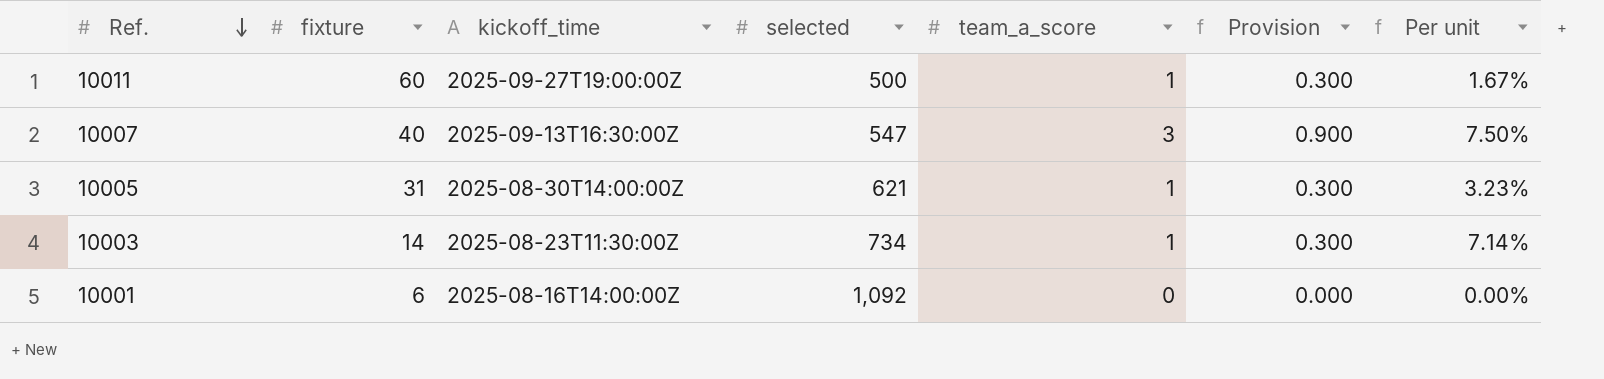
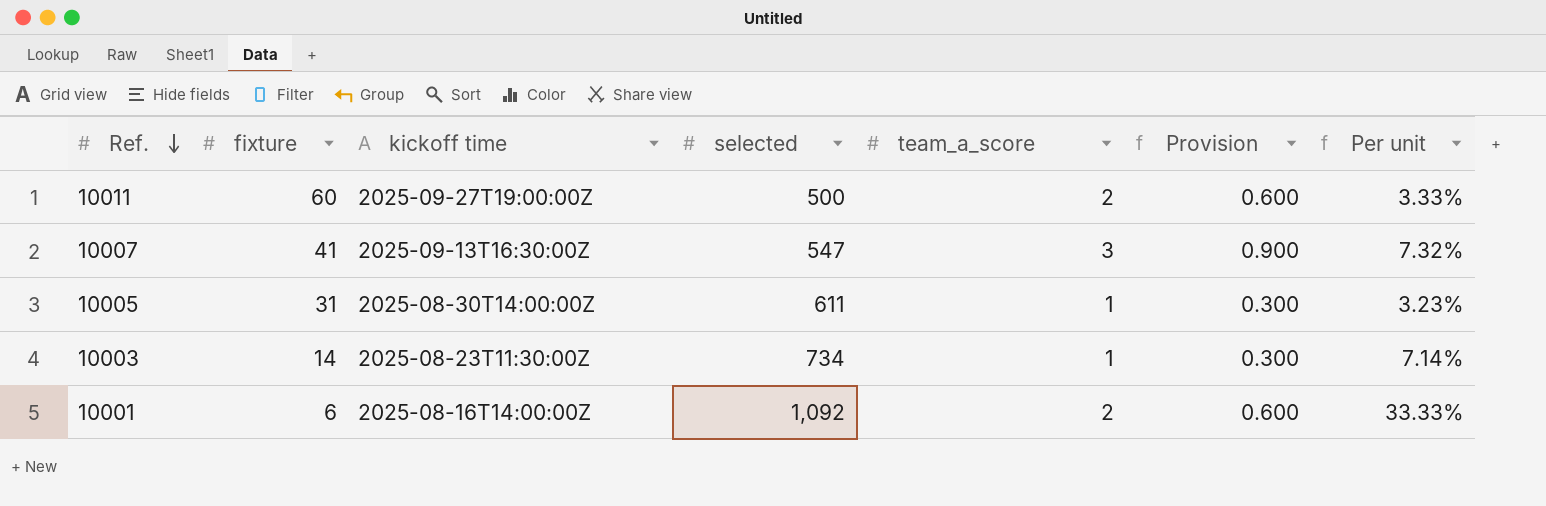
column name: kickoff_time -> kickoff time
10011 | team_a_score: 1 -> 2
10011 | Provision: 0.300 -> 0.600
10011 | Per unit: 1.67% -> 3.33%
10007 | fixture: 40 -> 41
10007 | Per unit: 7.50% -> 7.32%
10005 | selected: 621 -> 611
10001 | team_a_score: 0 -> 2
10001 | Provision: 0.000 -> 0.600
10001 | Per unit: 0.00% -> 33.33%

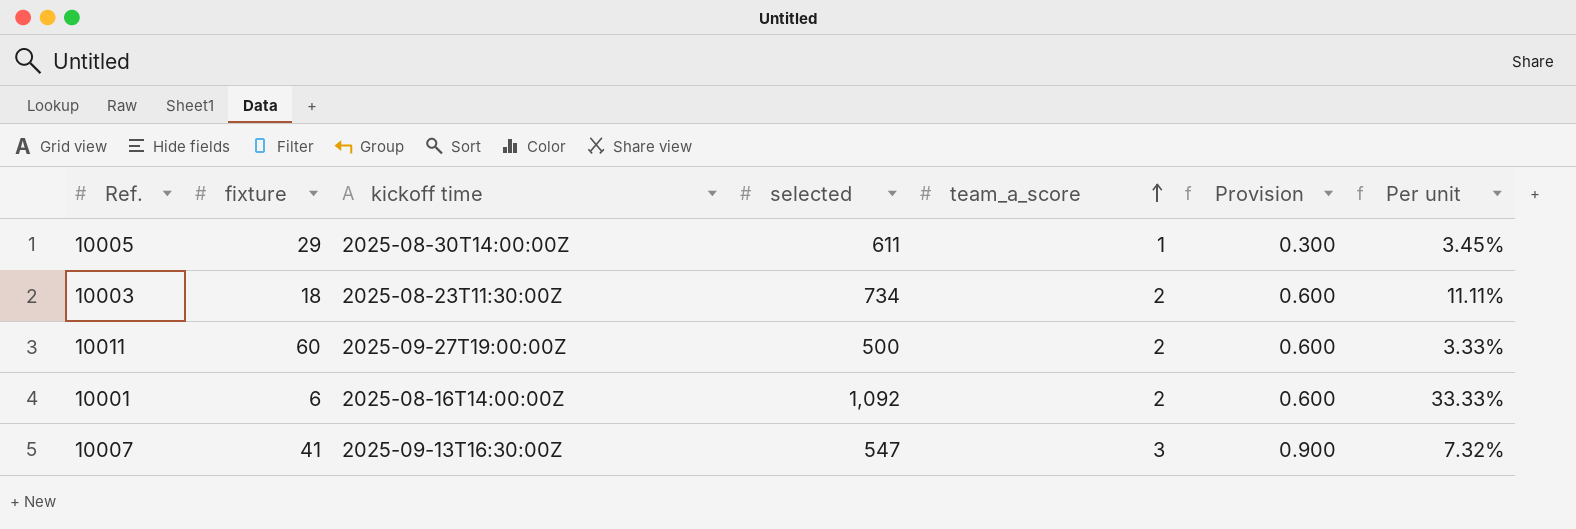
row order: Ref. descending -> team_a_score ascending
10005 | fixture: 31 -> 29
10005 | Per unit: 3.23% -> 3.45%
10003 | fixture: 14 -> 18
10003 | team_a_score: 1 -> 2
10003 | Provision: 0.300 -> 0.600
10003 | Per unit: 7.14% -> 11.11%

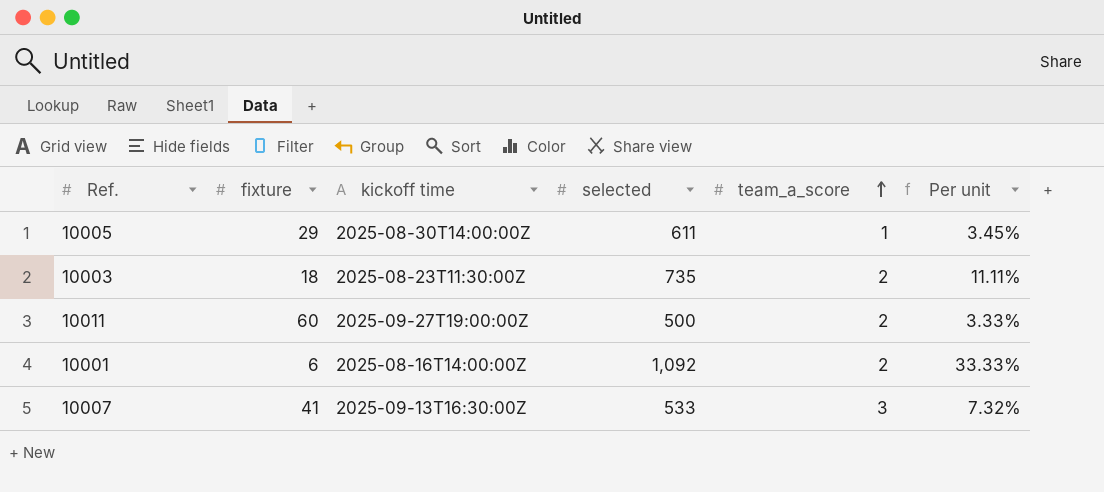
column Provision | formula: [team_a_score] * 0.3 -> none
10003 | selected: 734 -> 735
10007 | selected: 547 -> 533

